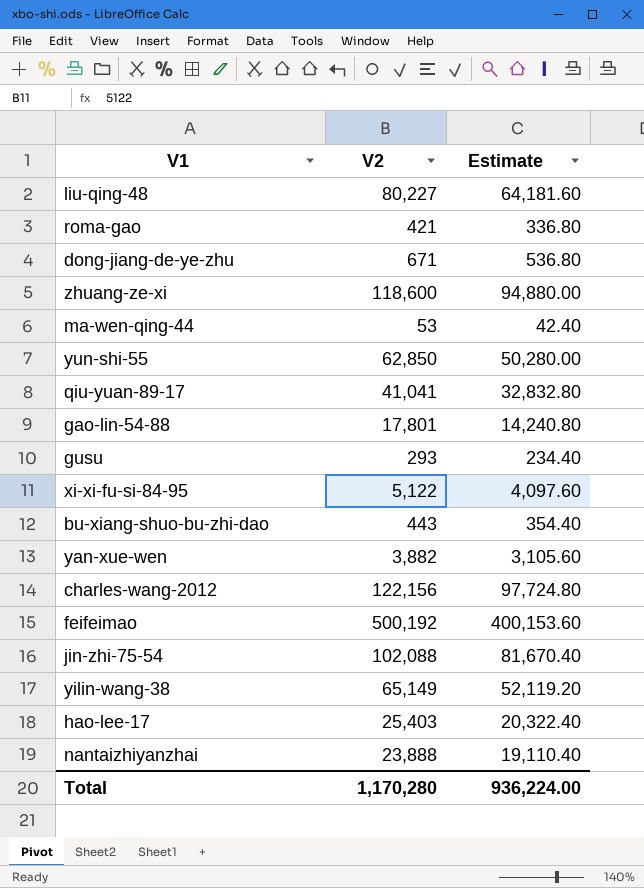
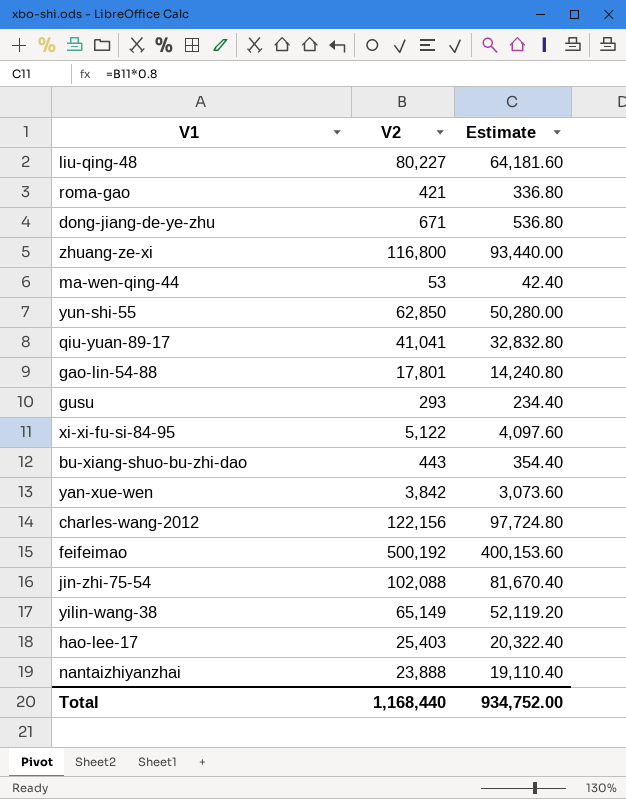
zhuang-ze-xi | V2: 118,600 -> 116,800
zhuang-ze-xi | Estimate: 94,880.00 -> 93,440.00
yan-xue-wen | V2: 3,882 -> 3,842
yan-xue-wen | Estimate: 3,105.60 -> 3,073.60
Total | V2: 1,170,280 -> 1,168,440
Total | Estimate: 936,224.00 -> 934,752.00

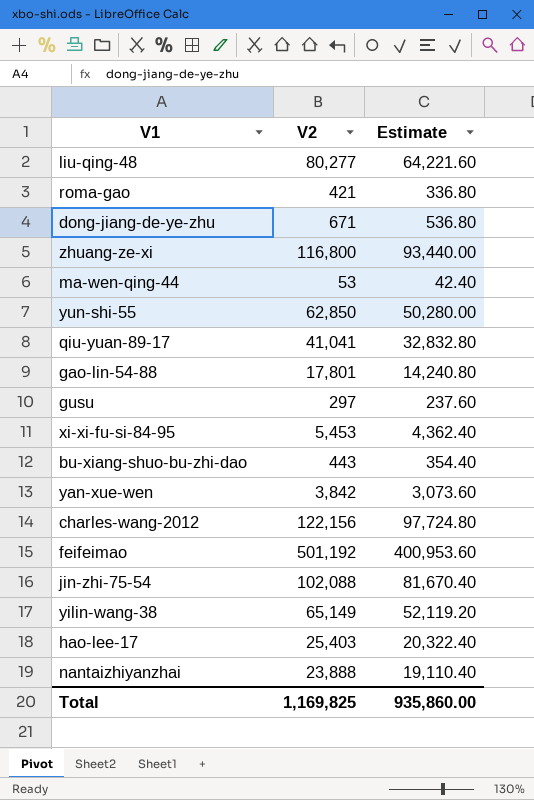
liu-qing-48 | V2: 80,227 -> 80,277
liu-qing-48 | Estimate: 64,181.60 -> 64,221.60
gusu | V2: 293 -> 297
gusu | Estimate: 234.40 -> 237.60
xi-xi-fu-si-84-95 | V2: 5,122 -> 5,453
xi-xi-fu-si-84-95 | Estimate: 4,097.60 -> 4,362.40
feifeimao | V2: 500,192 -> 501,192
feifeimao | Estimate: 400,153.60 -> 400,953.60
Total | V2: 1,168,440 -> 1,169,825
Total | Estimate: 934,752.00 -> 935,860.00

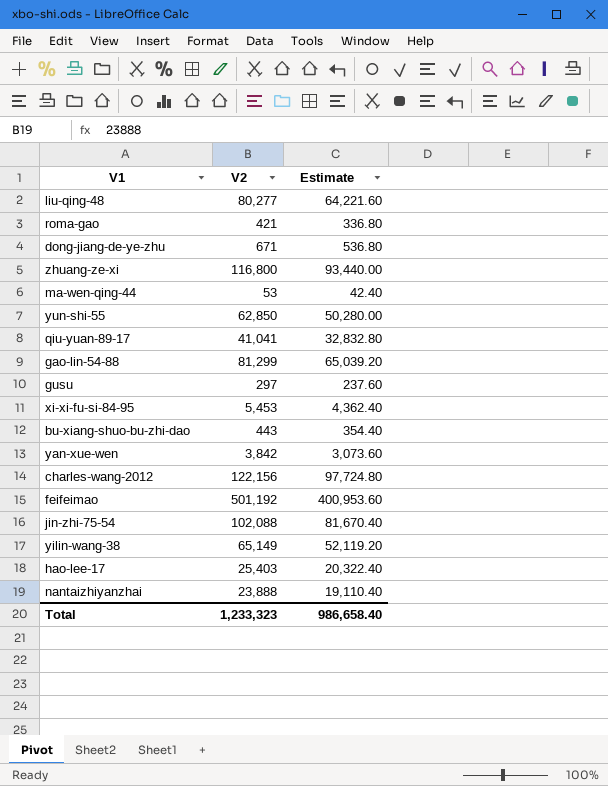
gao-lin-54-88 | V2: 17,801 -> 81,299
gao-lin-54-88 | Estimate: 14,240.80 -> 65,039.20
Total | V2: 1,169,825 -> 1,233,323
Total | Estimate: 935,860.00 -> 986,658.40

